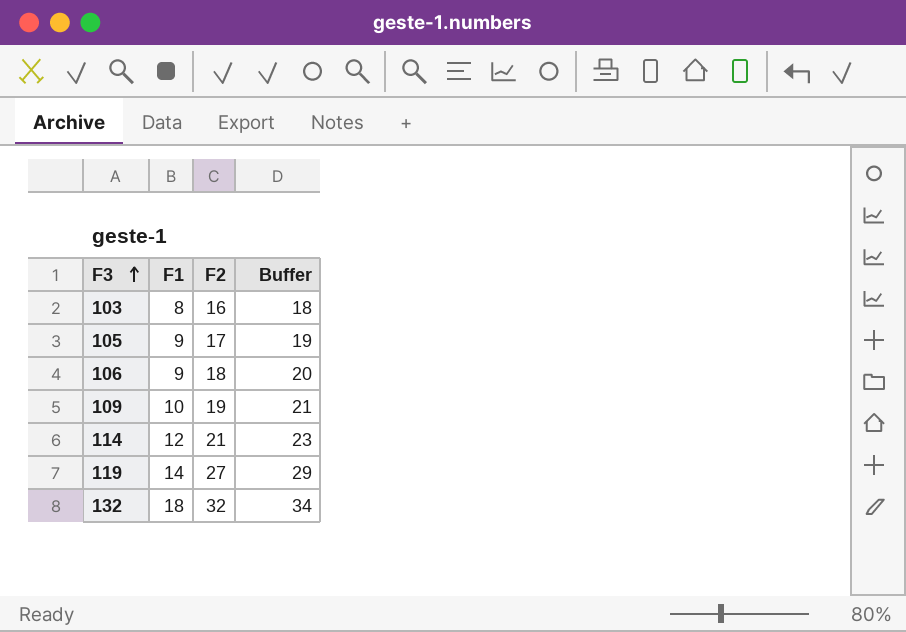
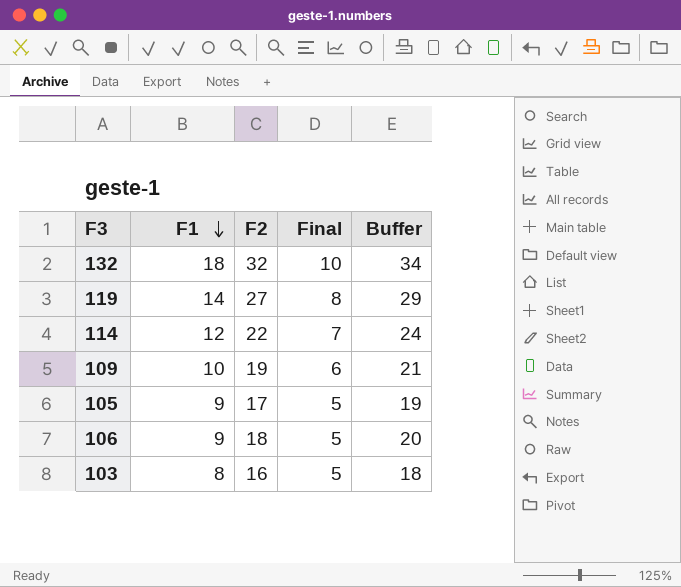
row order: F3 ascending -> F1 descending
column Final | formula: none -> [F2] * 0.3
114 | F2: 21 -> 22
114 | Buffer: 23 -> 24

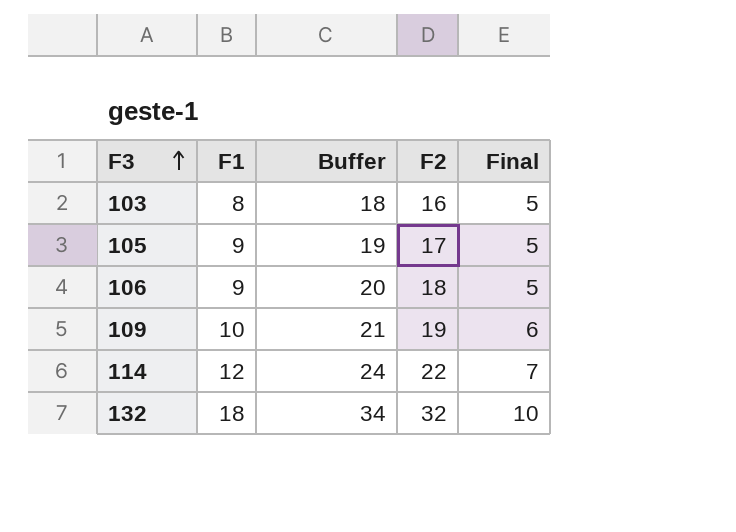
row order: F1 descending -> F3 ascending
column Buffer | position: 5 -> 3
row 119: 14 | 27 | 8 | 29 -> none

